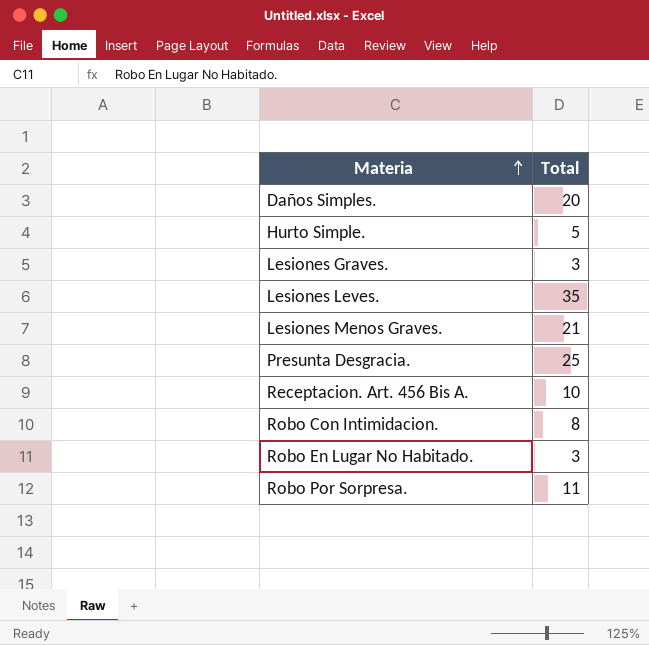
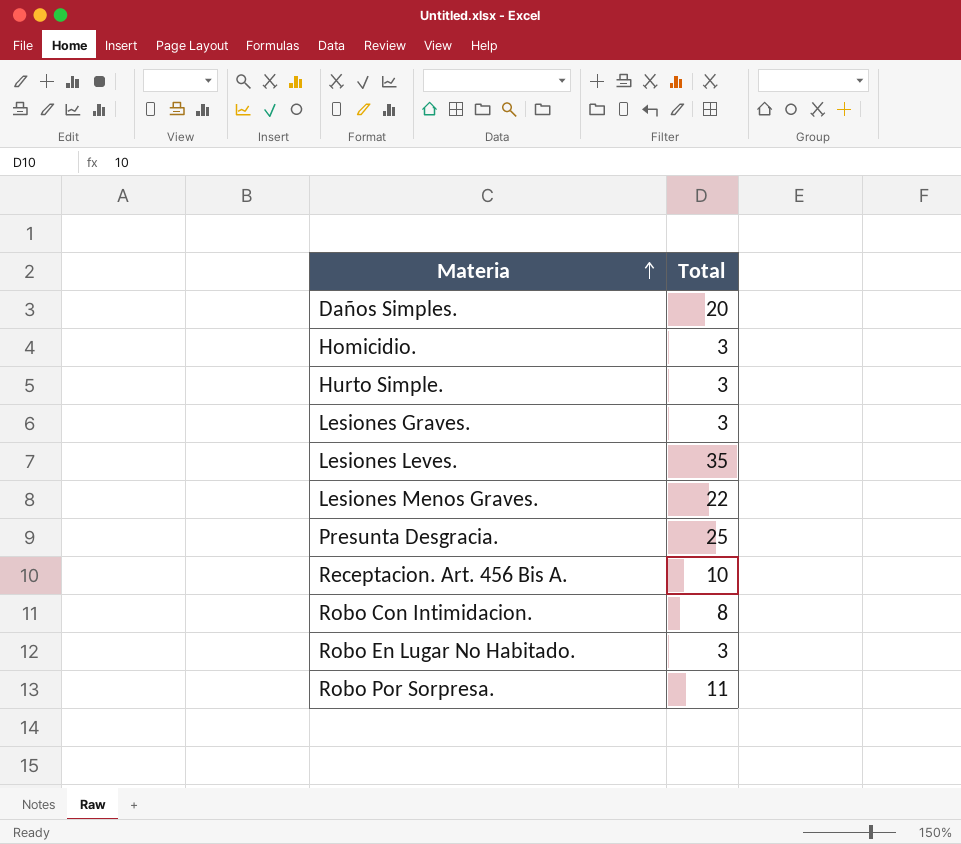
row Homicidio.: none -> 3
Hurto Simple. | Total: 5 -> 3
Lesiones Menos Graves. | Total: 21 -> 22

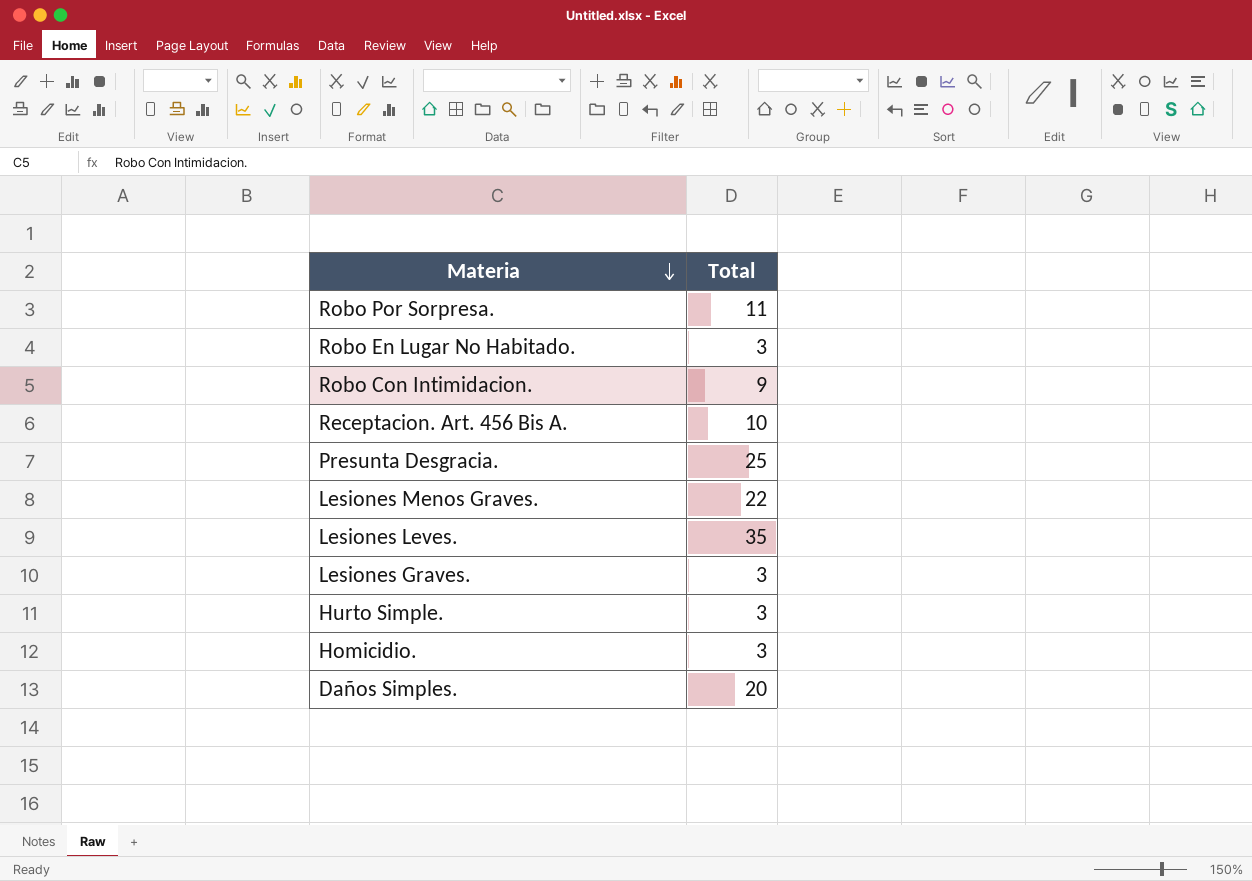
row order: Materia ascending -> Materia descending
Robo Con Intimidacion. | Total: 8 -> 9

